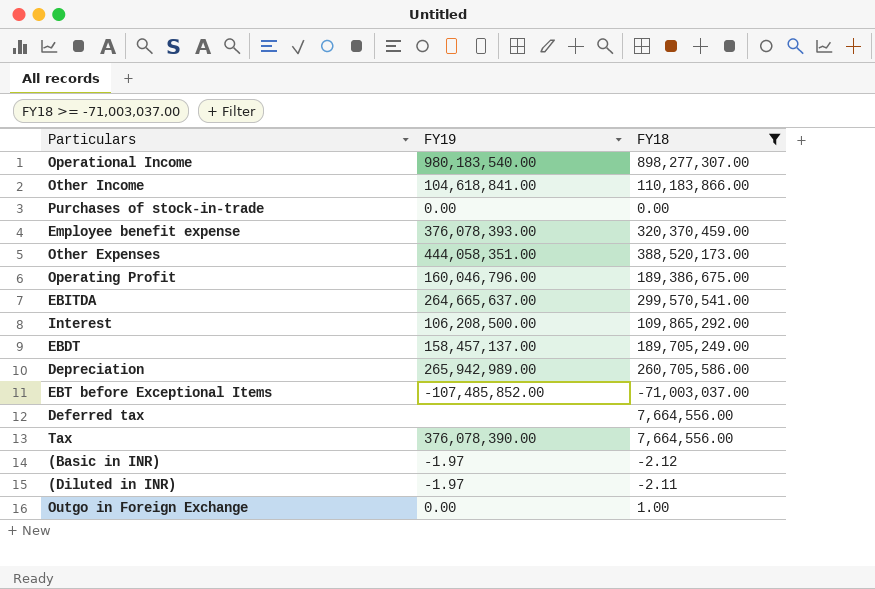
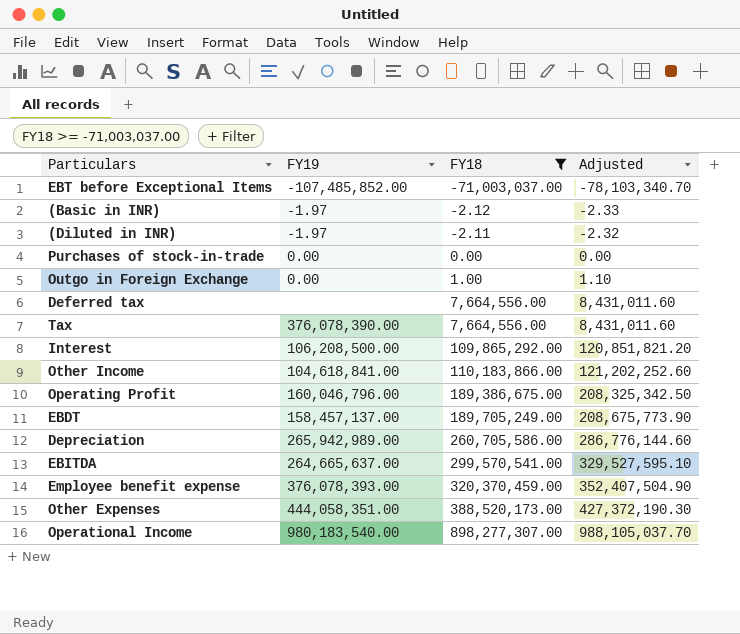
row order: none -> FY18 ascending
column Adjusted | formula: none -> [FY18] * 1.1

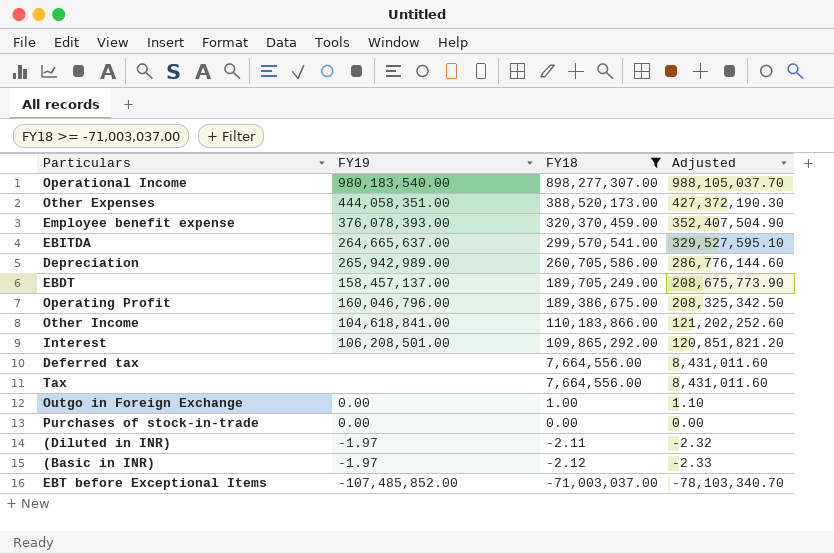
row order: FY18 ascending -> FY18 descending
Interest | FY19: 106,208,500.00 -> 106,208,501.00
Tax | FY19: 376,078,390.00 -> none

